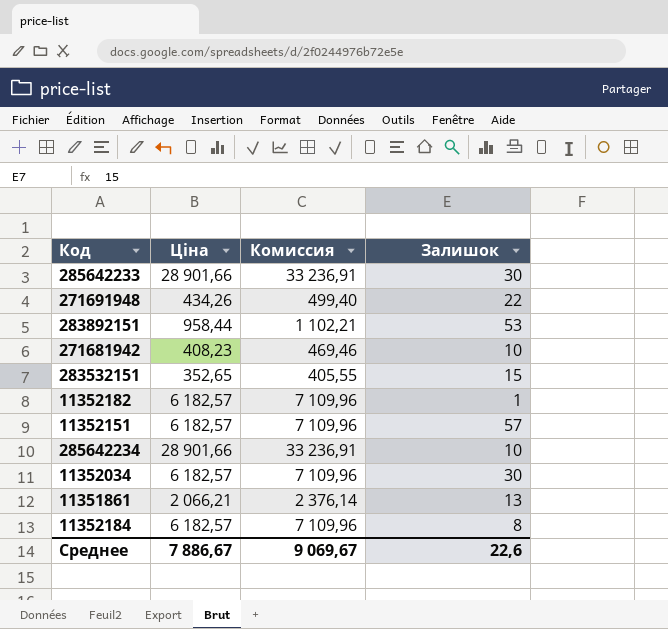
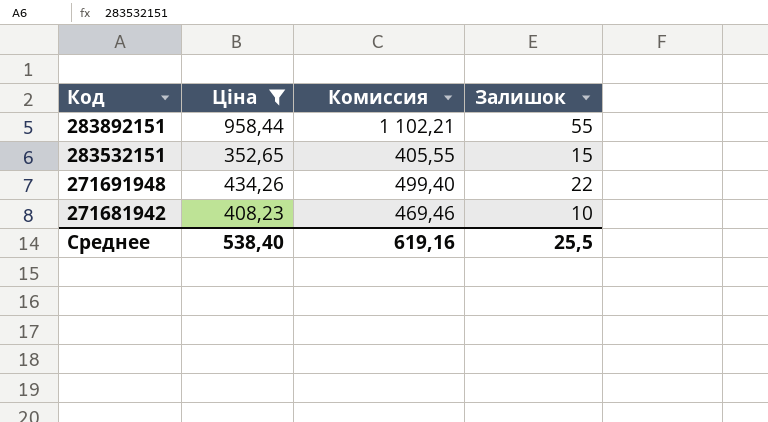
filter: none -> Ціна <= 958,44
row order: none -> Код descending
283892151 | Залишок: 53 -> 55
Среднее | Ціна: 7 886,67 -> 538,40
Среднее | Комиссия: 9 069,67 -> 619,16
Среднее | Залишок: 22,6 -> 25,5

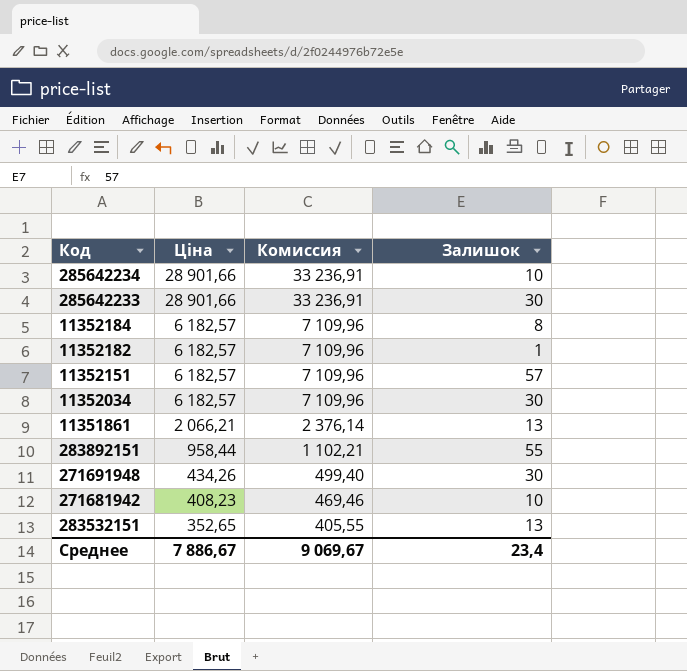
filter: Ціна <= 958,44 -> none
row order: Код descending -> Ціна descending
271691948 | Залишок: 22 -> 30
283532151 | Залишок: 15 -> 13
Среднее | Ціна: 538,40 -> 7 886,67
Среднее | Комиссия: 619,16 -> 9 069,67
Среднее | Залишок: 25,5 -> 23,4

